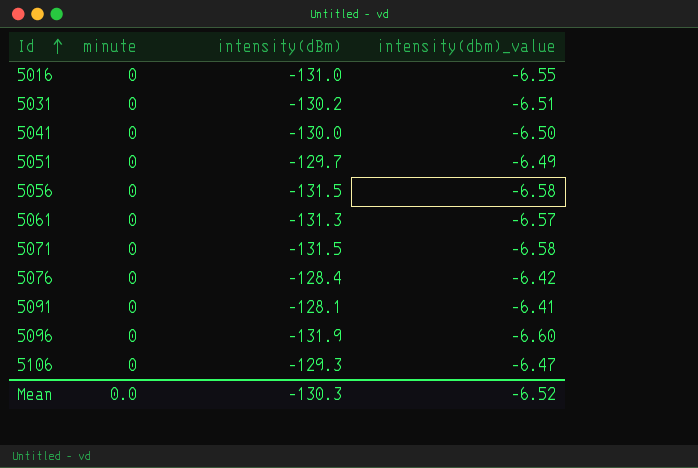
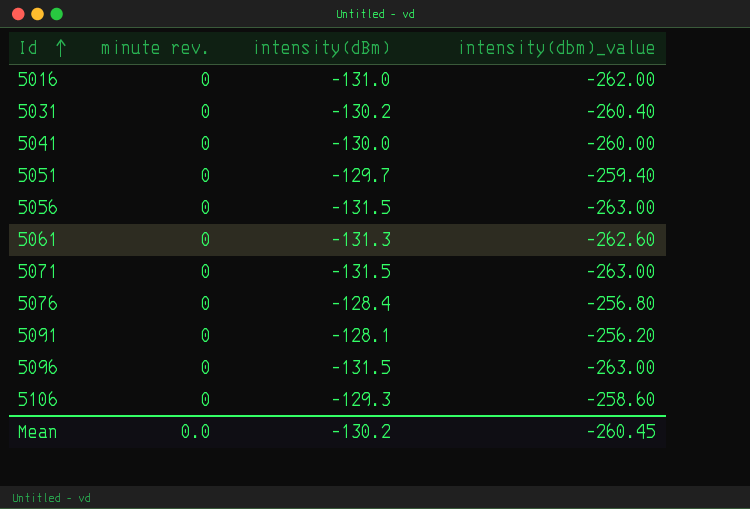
column name: minute -> minute rev.
column intensity(dbm)_value | formula: [intensity(dBm)] * 0.05 -> [intensity(dBm)] * 2
5096 | intensity(dBm): -131.9 -> -131.5
Mean | intensity(dBm): -130.3 -> -130.2
Mean | intensity(dbm)_value: -6.52 -> -260.45

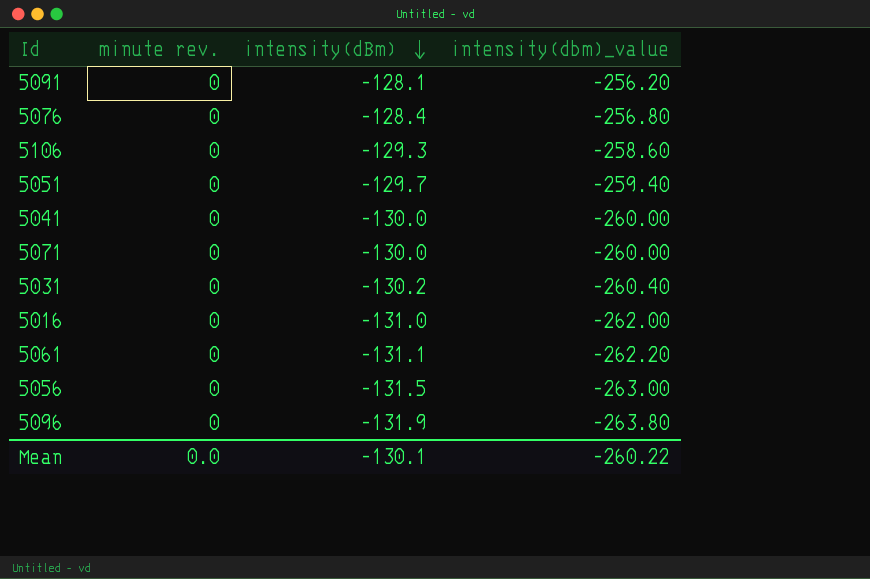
row order: Id ascending -> intensity(dBm) descending
5071 | intensity(dBm): -131.5 -> -130.0
5071 | intensity(dbm)_value: -263.00 -> -260.00
5061 | intensity(dBm): -131.3 -> -131.1
5061 | intensity(dbm)_value: -262.60 -> -262.20
5096 | intensity(dBm): -131.5 -> -131.9
5096 | intensity(dbm)_value: -263.00 -> -263.80
Mean | intensity(dBm): -130.2 -> -130.1
Mean | intensity(dbm)_value: -260.45 -> -260.22

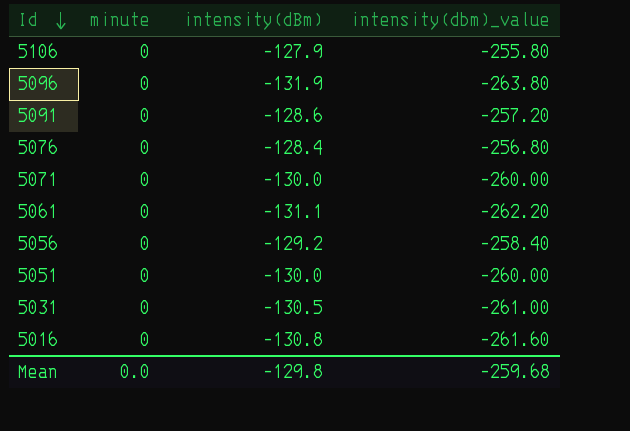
row order: intensity(dBm) descending -> Id descending
column name: minute rev. -> minute
row 5041: 0 | -130.0 | -260.00 -> none
5106 | intensity(dBm): -129.3 -> -127.9
5106 | intensity(dbm)_value: -258.60 -> -255.80
5091 | intensity(dBm): -128.1 -> -128.6
5091 | intensity(dbm)_value: -256.20 -> -257.20
5056 | intensity(dBm): -131.5 -> -129.2
5056 | intensity(dbm)_value: -263.00 -> -258.40
5051 | intensity(dBm): -129.7 -> -130.0
5051 | intensity(dbm)_value: -259.40 -> -260.00
5031 | intensity(dBm): -130.2 -> -130.5
5031 | intensity(dbm)_value: -260.40 -> -261.00
5016 | intensity(dBm): -131.0 -> -130.8
5016 | intensity(dbm)_value: -262.00 -> -261.60
Mean | intensity(dBm): -130.1 -> -129.8
Mean | intensity(dbm)_value: -260.22 -> -259.68

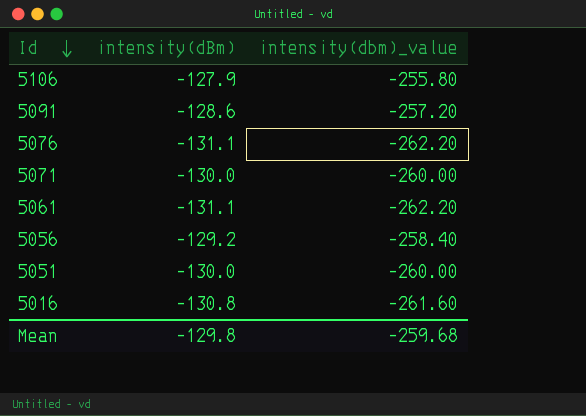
column minute | position: 2 -> none
row 5096: 0 | -131.9 | -263.80 -> none
row 5031: 0 | -130.5 | -261.00 -> none
5076 | intensity(dBm): -128.4 -> -131.1
5076 | intensity(dbm)_value: -256.80 -> -262.20

